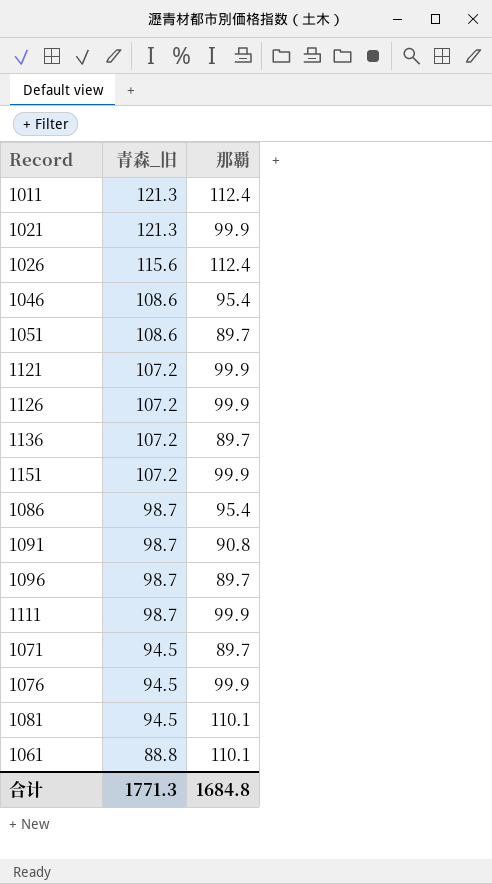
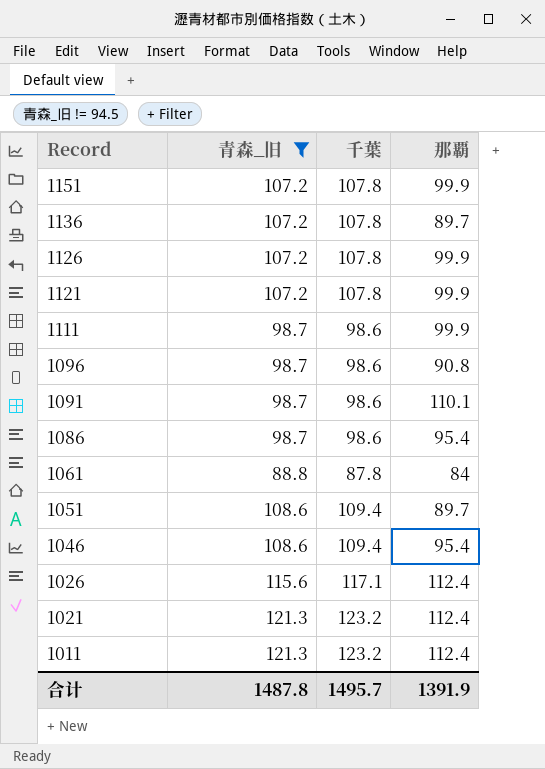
filter: none -> 青森_旧 != 94.5
row order: 青森_旧 descending -> Record descending
column 千葉 | position: none -> 3
1096 | 那覇: 89.7 -> 90.8
1091 | 那覇: 90.8 -> 110.1
1061 | 那覇: 110.1 -> 84
1021 | 那覇: 99.9 -> 112.4
合计 | 青森_旧: 1771.3 -> 1487.8
合计 | 那覇: 1684.8 -> 1391.9

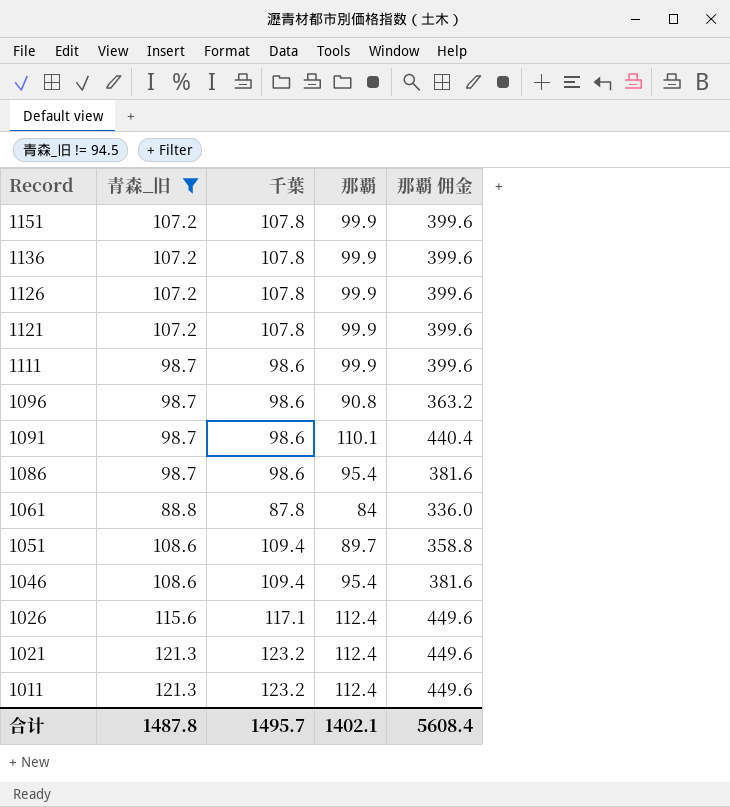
column 那覇 佣金 | formula: none -> [那覇] * 4
1136 | 那覇: 89.7 -> 99.9
合计 | 那覇: 1391.9 -> 1402.1

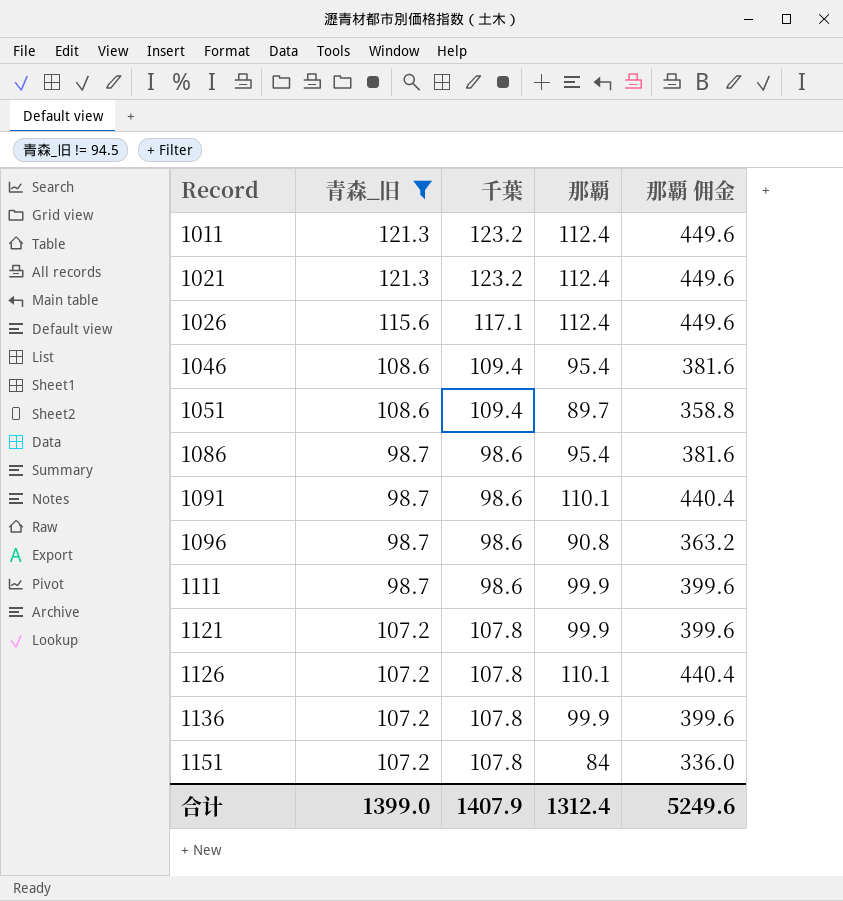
row order: Record descending -> Record ascending
row 1061: 88.8 | 87.8 | 84 | 336.0 -> none
1126 | 那覇: 99.9 -> 110.1
1126 | 那覇 佣金: 399.6 -> 440.4
1151 | 那覇: 99.9 -> 84
1151 | 那覇 佣金: 399.6 -> 336.0
合计 | 青森_旧: 1487.8 -> 1399.0
合计 | 千葉: 1495.7 -> 1407.9
合计 | 那覇: 1402.1 -> 1312.4
合计 | 那覇 佣金: 5608.4 -> 5249.6

